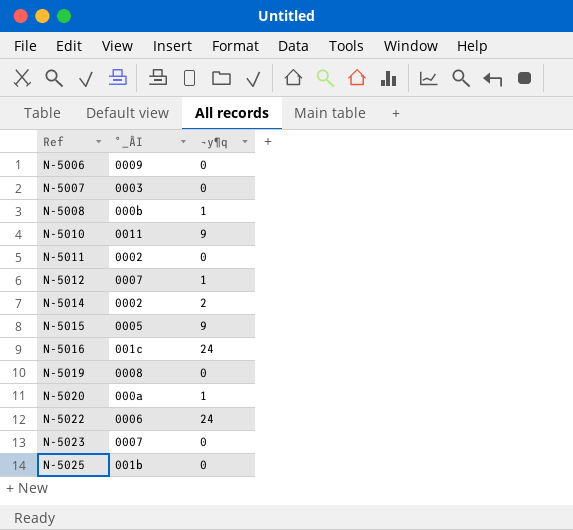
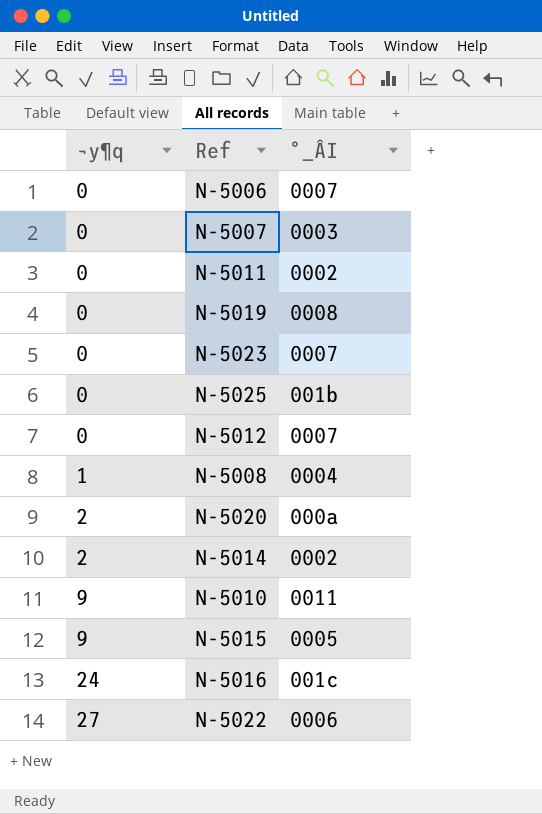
row order: Ref ascending -> ¬y¶q ascending
column ¬y¶q | position: 3 -> 1
N-5006 | °_ÂI: 0009 -> 0007
N-5012 | ¬y¶q: 1 -> 0
N-5008 | °_ÂI: 000b -> 0004
N-5020 | ¬y¶q: 1 -> 2
N-5022 | ¬y¶q: 24 -> 27

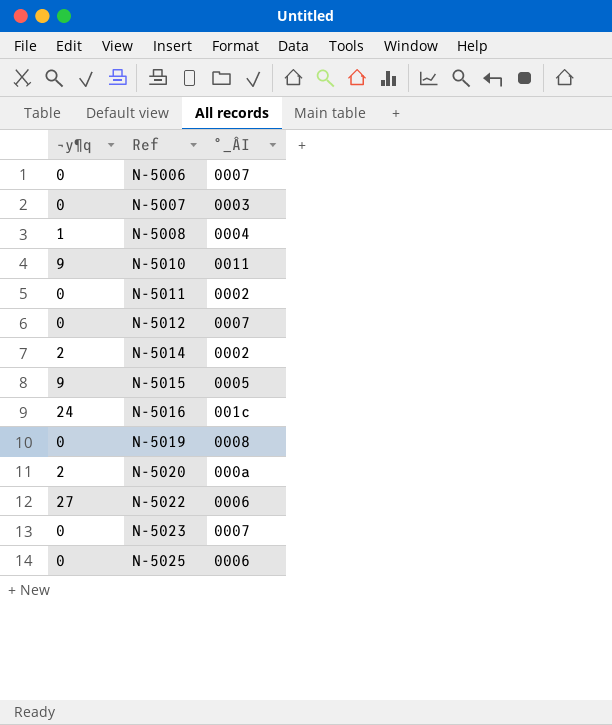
row order: ¬y¶q ascending -> Ref ascending
N-5025 | °_ÂI: 001b -> 0006

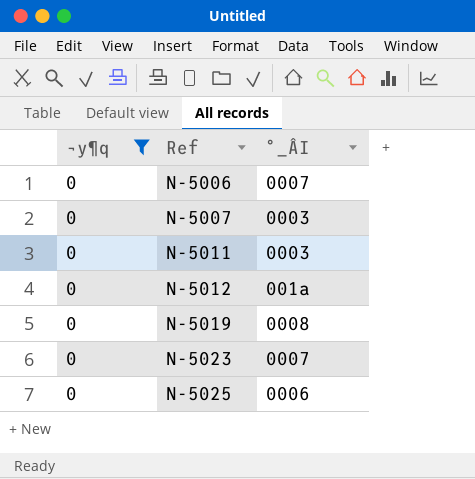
filter: none -> ¬y¶q = 0
N-5011 | °_ÂI: 0002 -> 0003
N-5012 | °_ÂI: 0007 -> 001a

